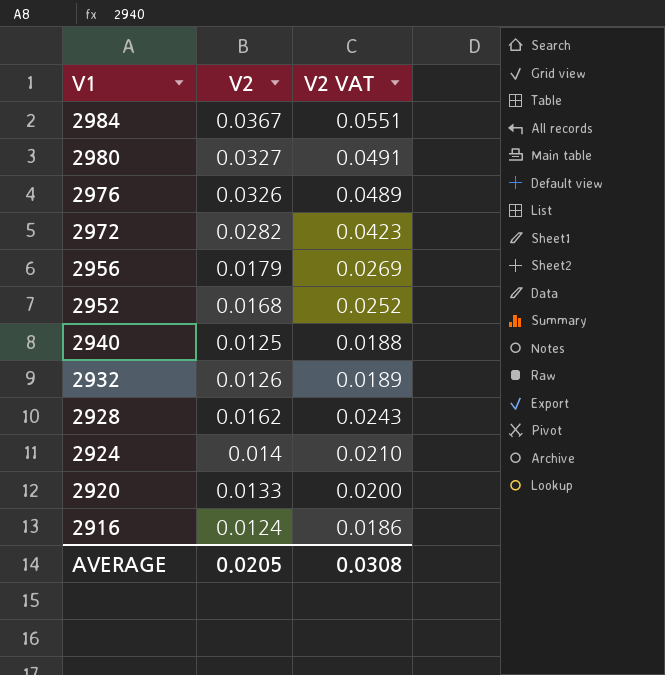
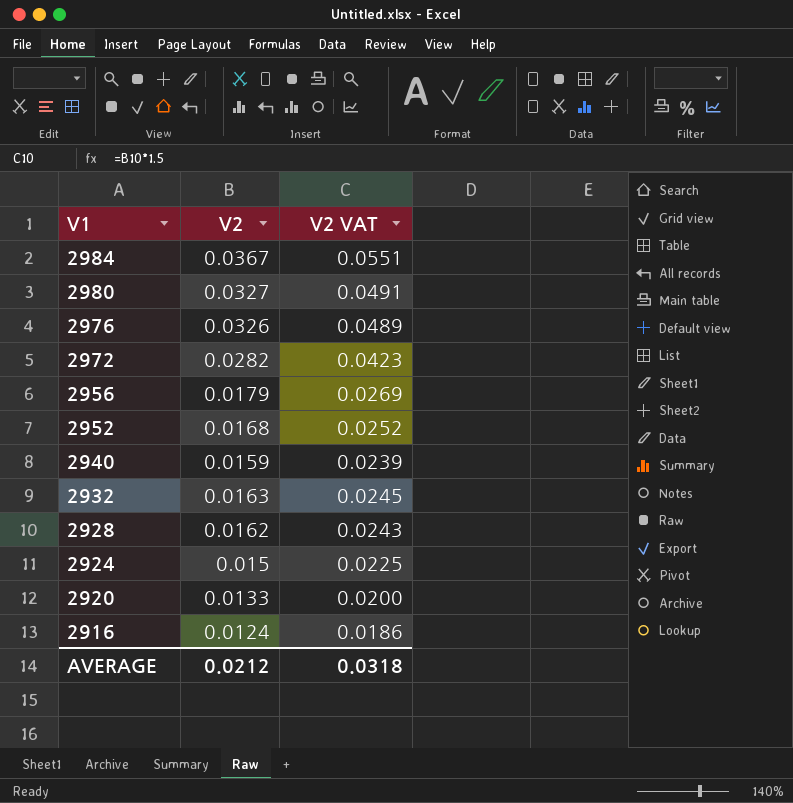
2940 | V2: 0.0125 -> 0.0159
2940 | V2 VAT: 0.0188 -> 0.0239
2932 | V2: 0.0126 -> 0.0163
2932 | V2 VAT: 0.0189 -> 0.0245
2924 | V2: 0.014 -> 0.015
2924 | V2 VAT: 0.0210 -> 0.0225
AVERAGE | V2: 0.0205 -> 0.0212
AVERAGE | V2 VAT: 0.0308 -> 0.0318

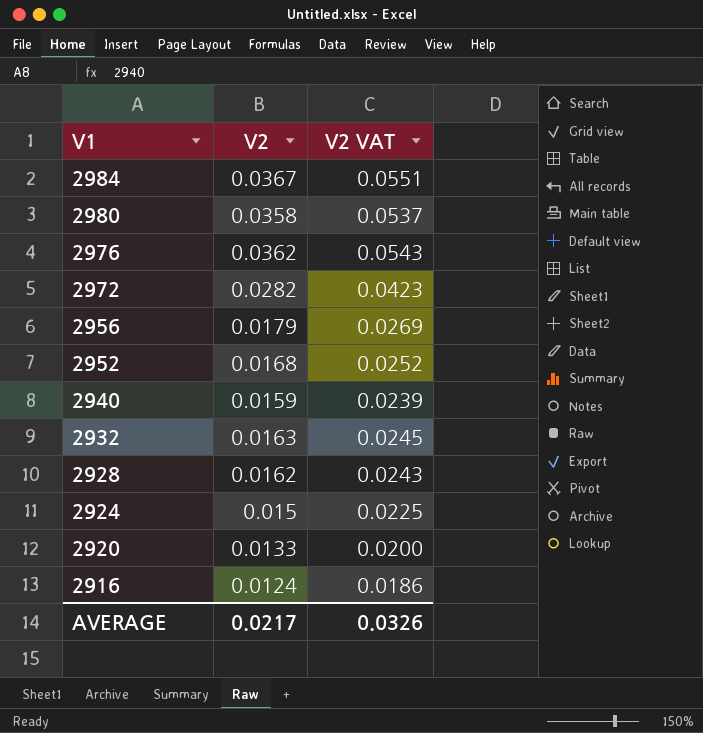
2980 | V2: 0.0327 -> 0.0358
2980 | V2 VAT: 0.0491 -> 0.0537
2976 | V2: 0.0326 -> 0.0362
2976 | V2 VAT: 0.0489 -> 0.0543
AVERAGE | V2: 0.0212 -> 0.0217
AVERAGE | V2 VAT: 0.0318 -> 0.0326

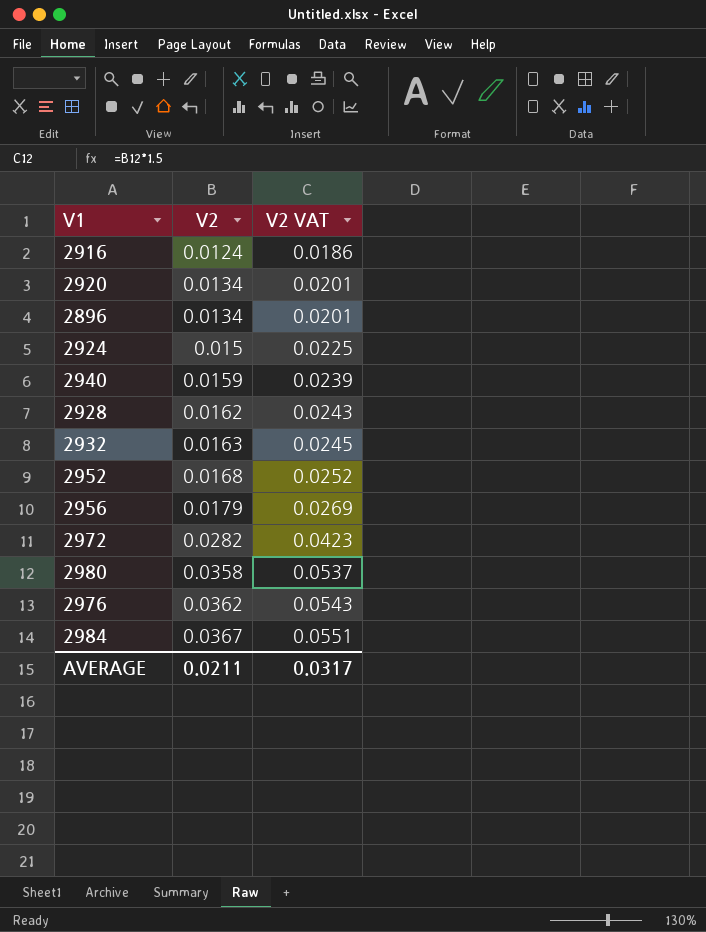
row order: V1 descending -> V2 ascending
2920 | V2: 0.0133 -> 0.0134
2920 | V2 VAT: 0.0200 -> 0.0201
row 2896: none -> 0.0134 | 0.0201
AVERAGE | V2: 0.0217 -> 0.0211
AVERAGE | V2 VAT: 0.0326 -> 0.0317

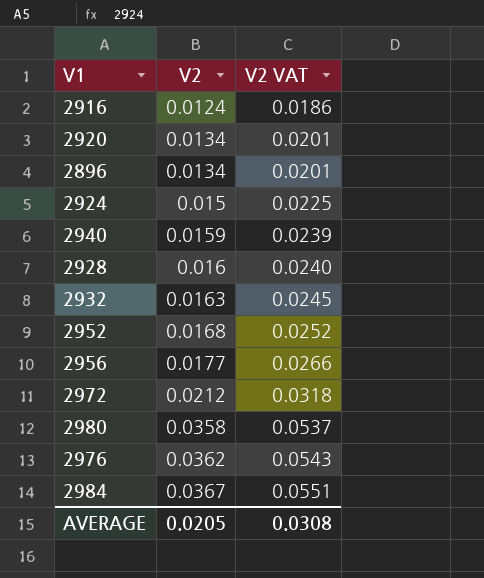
2928 | V2: 0.0162 -> 0.016
2928 | V2 VAT: 0.0243 -> 0.0240
2956 | V2: 0.0179 -> 0.0177
2956 | V2 VAT: 0.0269 -> 0.0266
2972 | V2: 0.0282 -> 0.0212
2972 | V2 VAT: 0.0423 -> 0.0318
AVERAGE | V2: 0.0211 -> 0.0205
AVERAGE | V2 VAT: 0.0317 -> 0.0308

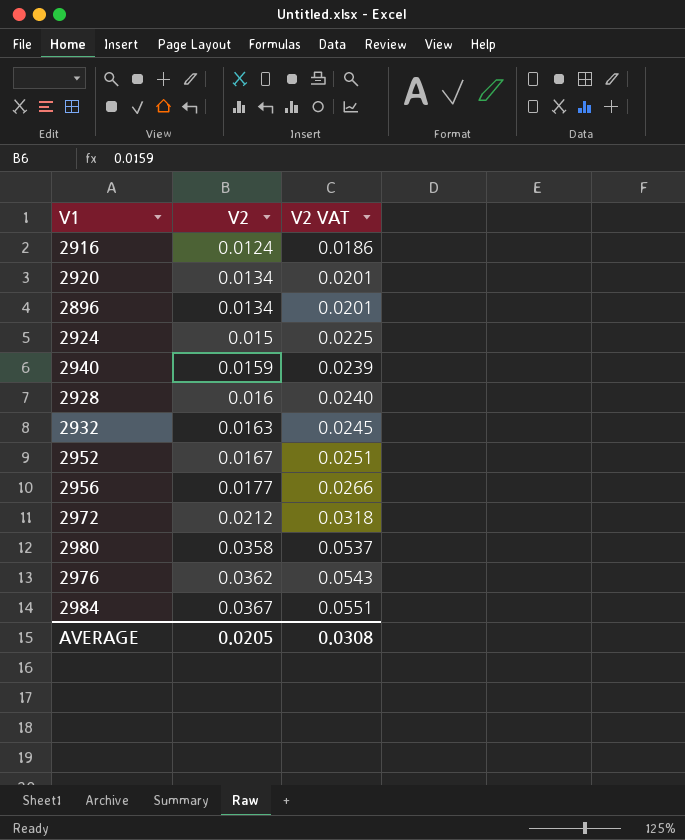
2952 | V2: 0.0168 -> 0.0167
2952 | V2 VAT: 0.0252 -> 0.0251

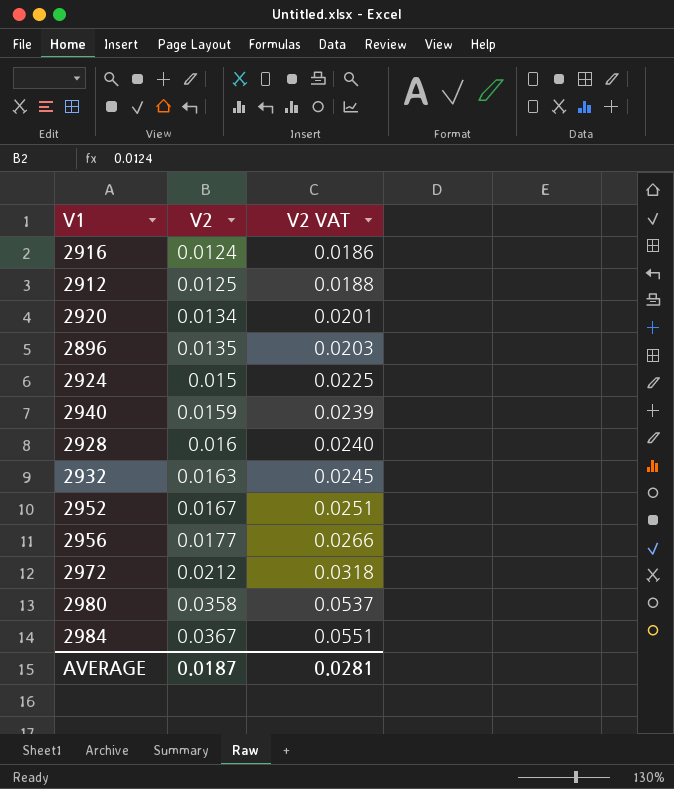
row 2976: 0.0362 | 0.0543 -> none
row 2912: none -> 0.0125 | 0.0188
2896 | V2: 0.0134 -> 0.0135
2896 | V2 VAT: 0.0201 -> 0.0203
AVERAGE | V2: 0.0205 -> 0.0187
AVERAGE | V2 VAT: 0.0308 -> 0.0281

